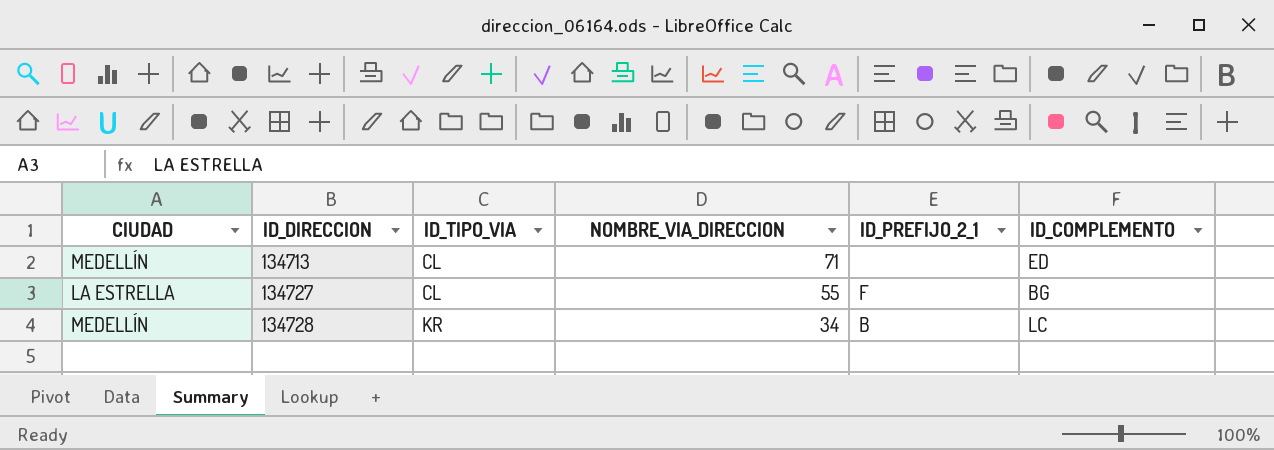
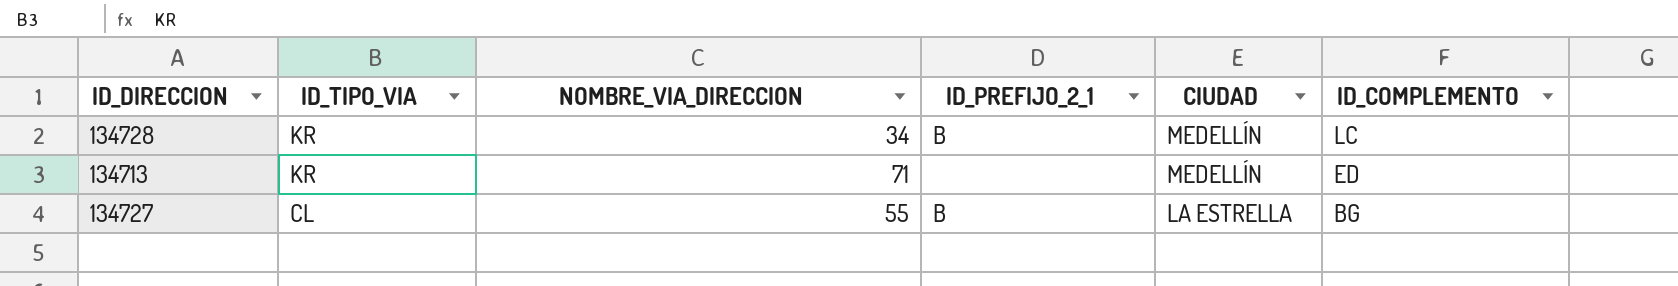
row order: ID_DIRECCION ascending -> ID_TIPO_VIA descending
column CIUDAD | position: 1 -> 5
134713 | ID_TIPO_VIA: CL -> KR
134727 | ID_PREFIJO_2_1: F -> B

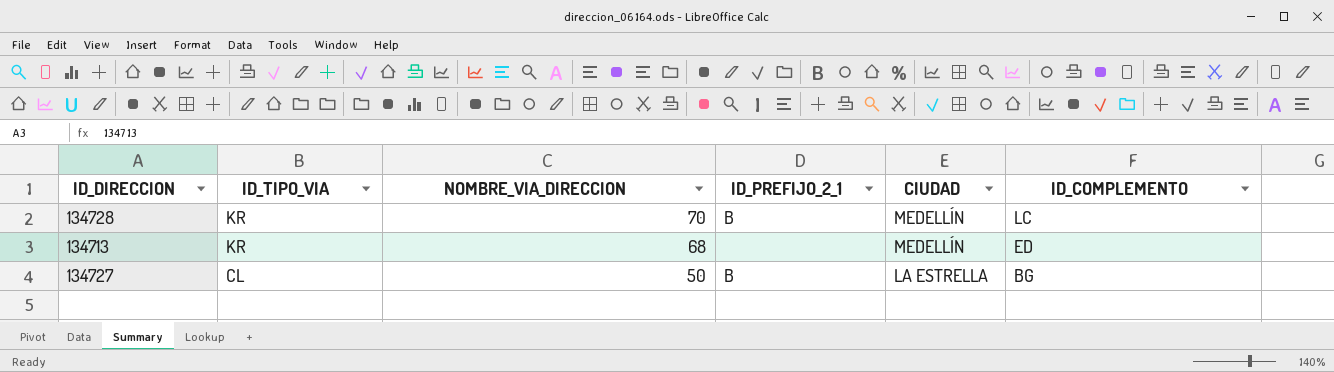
134728 | NOMBRE_VIA_DIRECCION: 34 -> 70
134713 | NOMBRE_VIA_DIRECCION: 71 -> 68
134727 | NOMBRE_VIA_DIRECCION: 55 -> 50

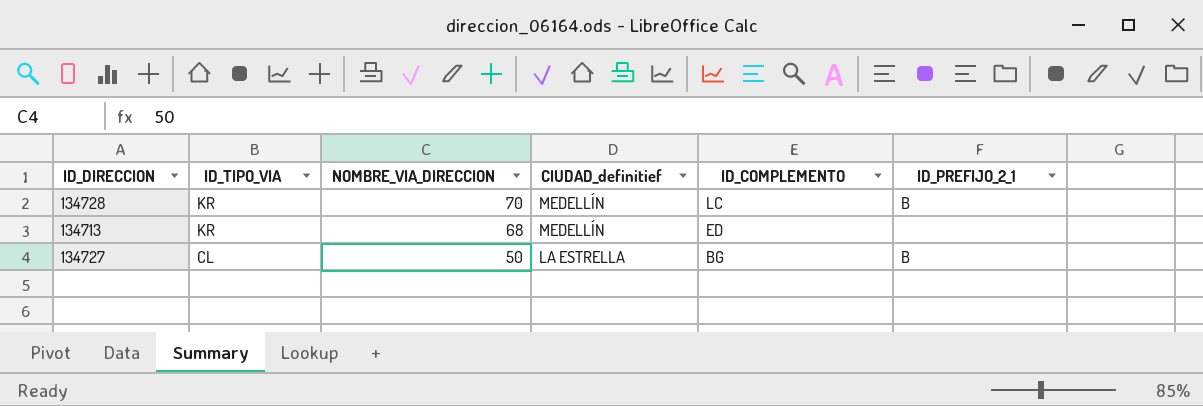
column name: CIUDAD -> CIUDAD_definitief
column ID_PREFIJO_2_1 | position: 4 -> 6

